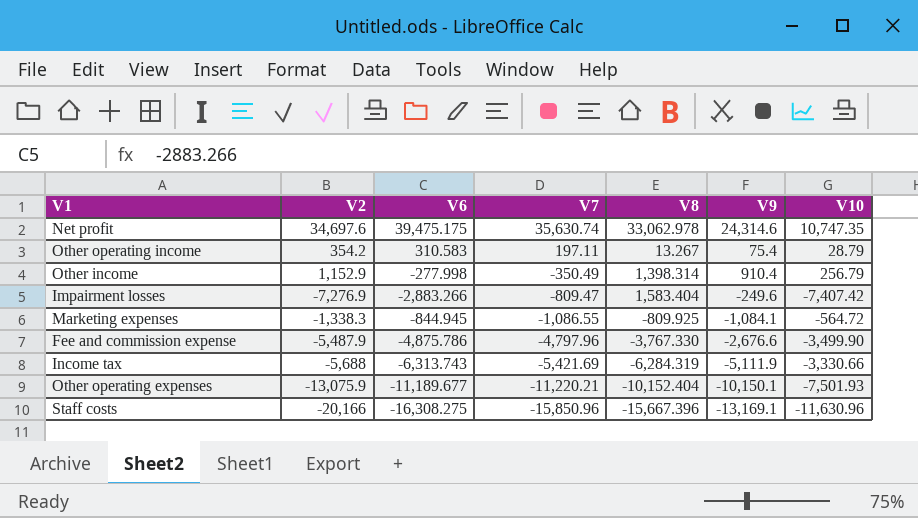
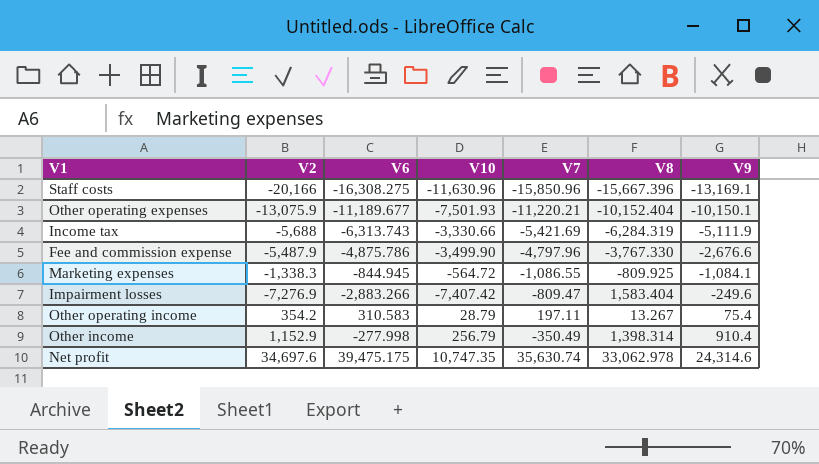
row order: V7 descending -> V9 ascending
column V10 | position: 7 -> 4

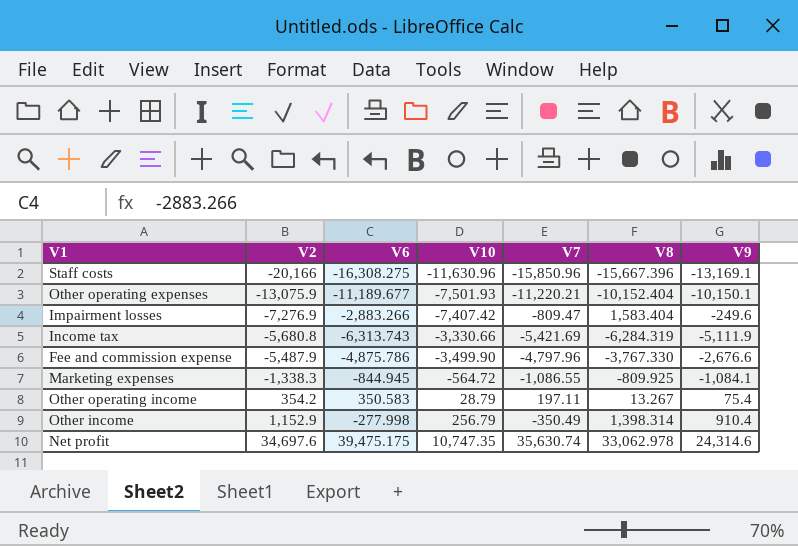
row order: V9 ascending -> V2 ascending
Income tax | V2: -5,688 -> -5,680.8
Other operating income | V6: 310.583 -> 350.583

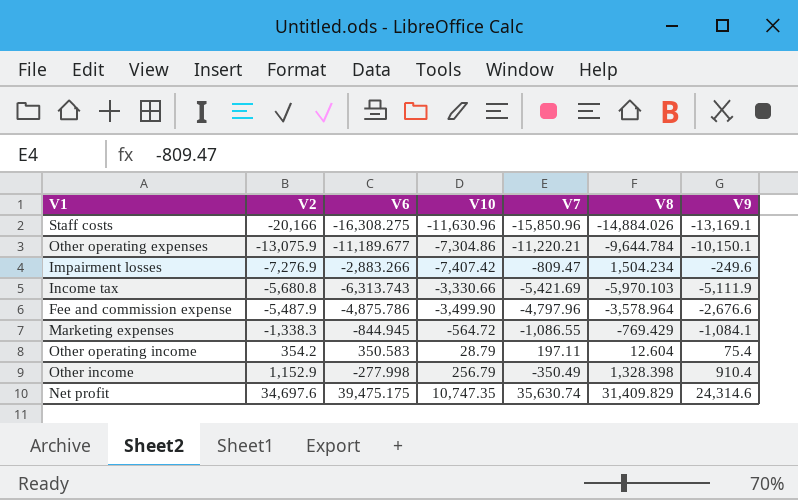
Staff costs | V8: -15,667.396 -> -14,884.026
Other operating expenses | V10: -7,501.93 -> -7,304.86
Other operating expenses | V8: -10,152.404 -> -9,644.784
Impairment losses | V8: 1,583.404 -> 1,504.234
Income tax | V8: -6,284.319 -> -5,970.103
Fee and commission expense | V8: -3,767.330 -> -3,578.964
Marketing expenses | V8: -809.925 -> -769.429
Other operating income | V8: 13.267 -> 12.604
Other income | V8: 1,398.314 -> 1,328.398
Net profit | V8: 33,062.978 -> 31,409.829

